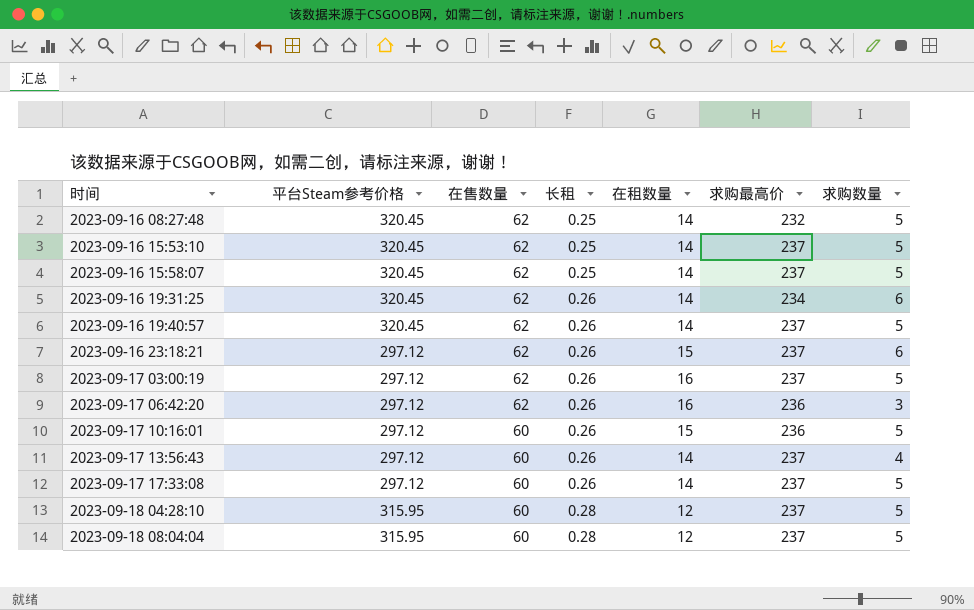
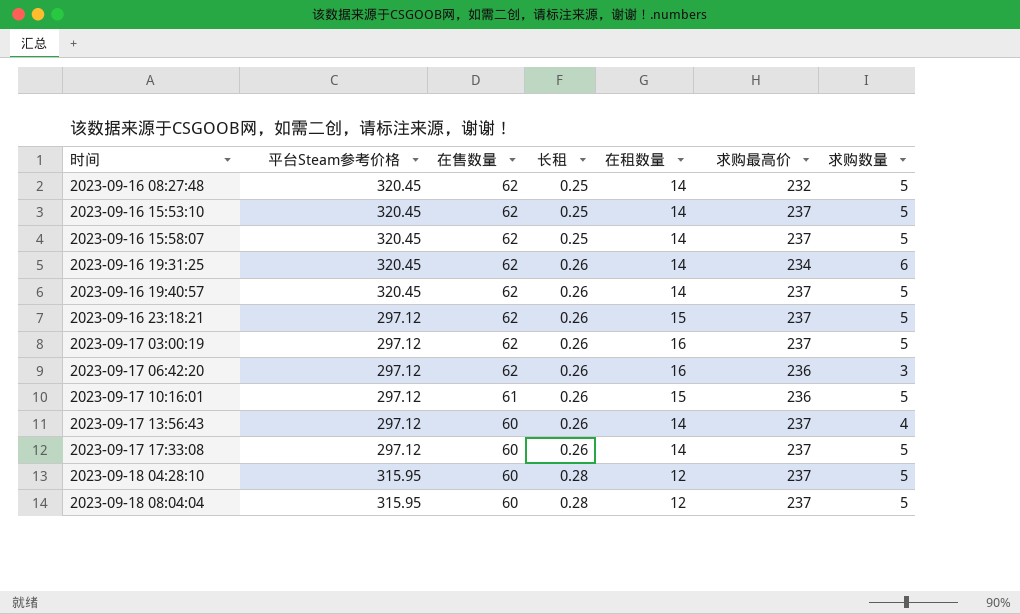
2023-09-16 23:18:21 | 求购数量: 6 -> 5
2023-09-17 10:16:01 | 在售数量: 60 -> 61

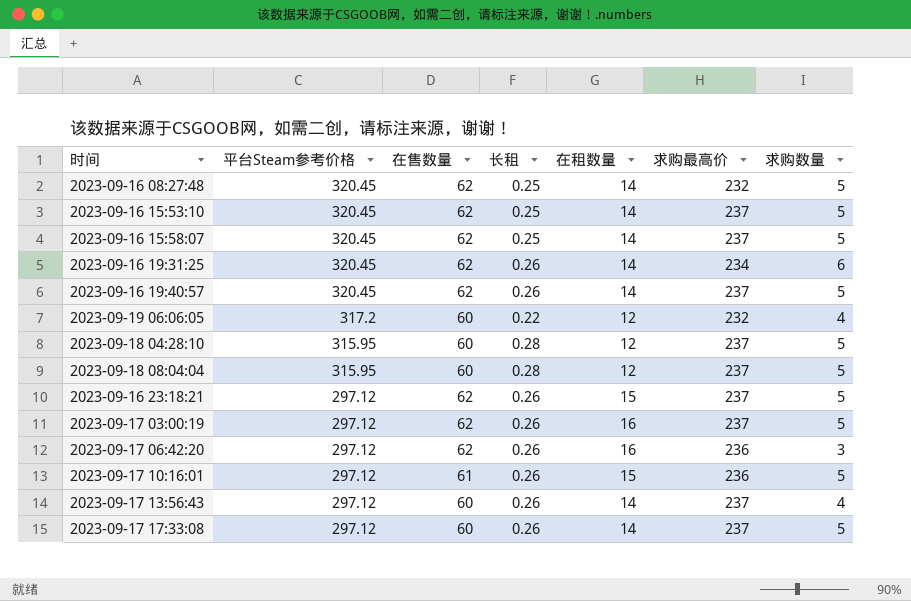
row order: 时间 ascending -> 平台Steam参考价格 descending
row 2023-09-19 06:06:05: none -> 317.2 | 60 | 0.22 | 12 | 232 | 4

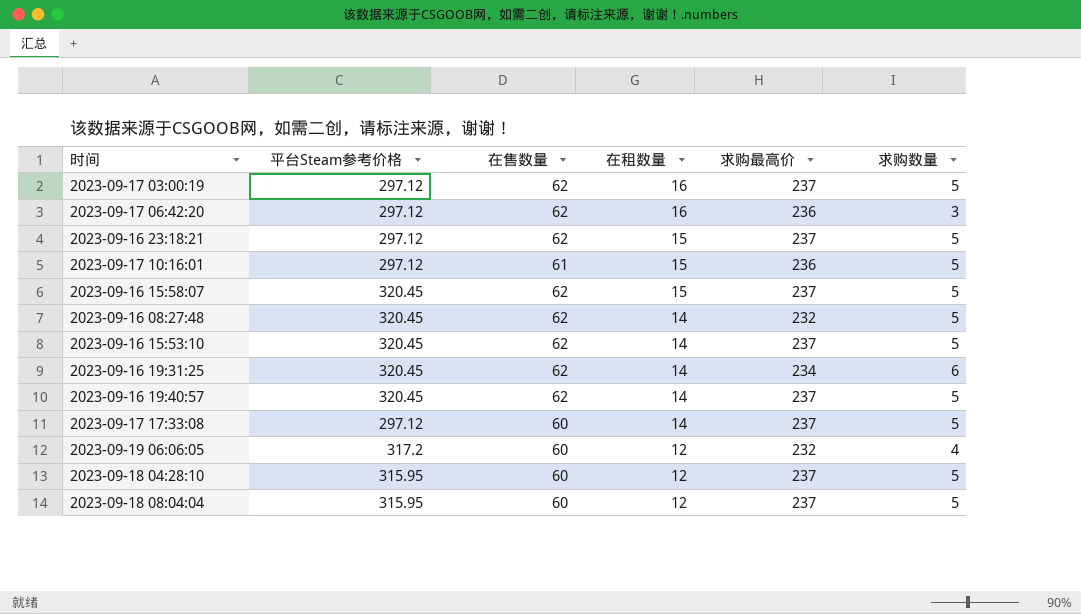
row order: 平台Steam参考价格 descending -> 在租数量 descending
column 长租 | position: 4 -> none
row 2023-09-17 13:56:43: 297.12 | 60 | 0.26 | 14 | 237 | 4 -> none
2023-09-16 15:58:07 | 在租数量: 14 -> 15

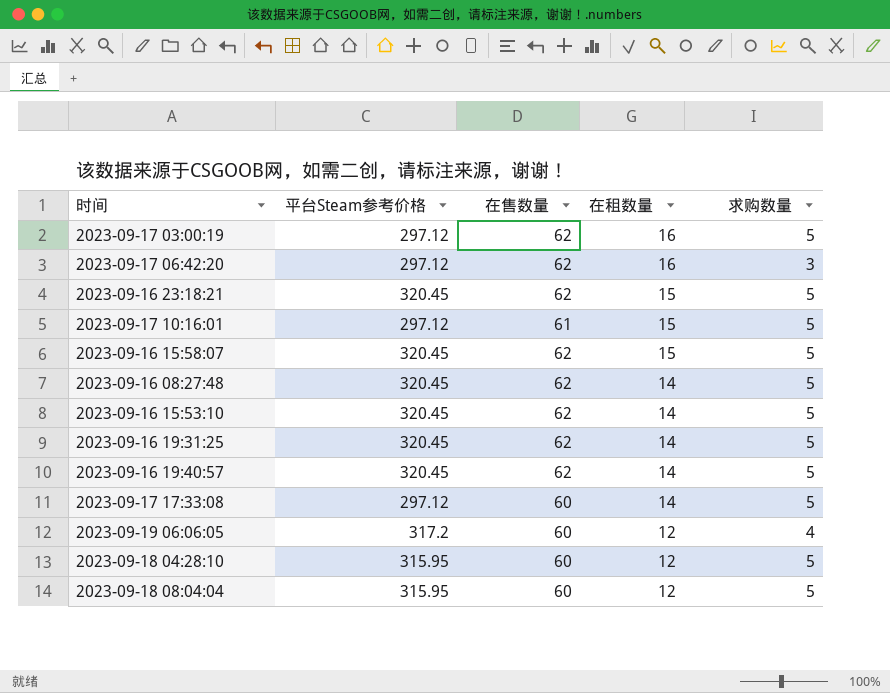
column 求购最高价 | position: 5 -> none
2023-09-16 23:18:21 | 平台Steam参考价格: 297.12 -> 320.45
2023-09-16 19:31:25 | 求购数量: 6 -> 5

